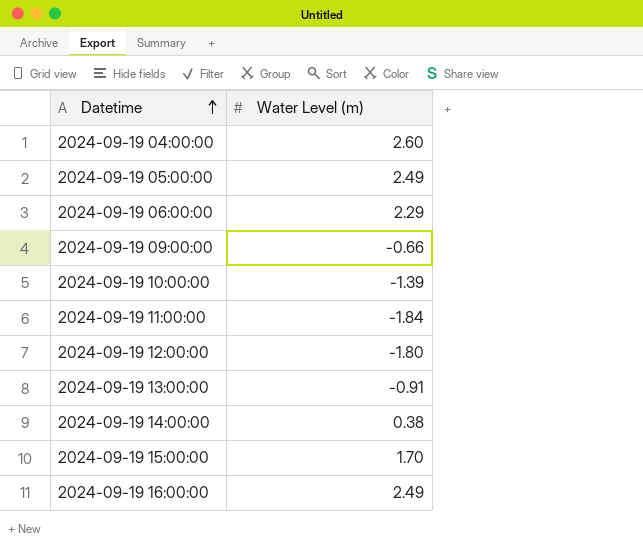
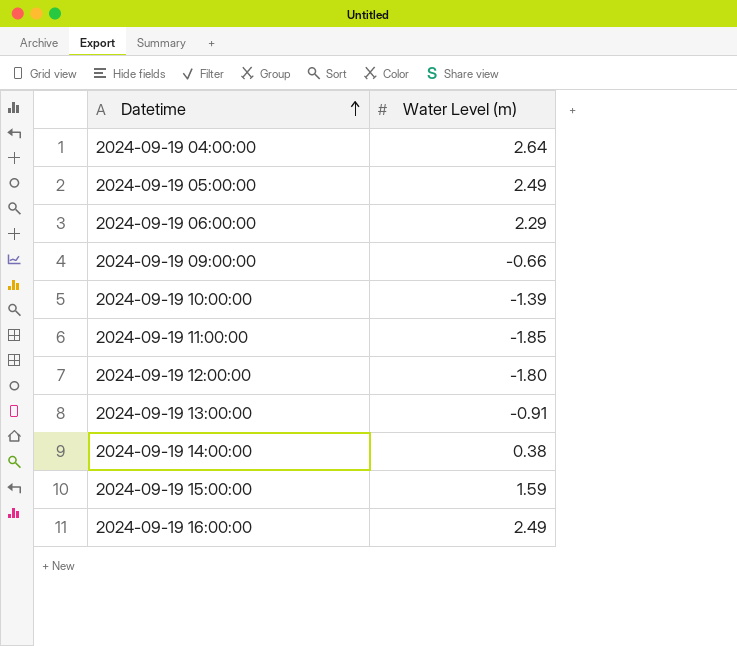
2024-09-19 04:00:00 | Water Level (m): 2.60 -> 2.64
2024-09-19 11:00:00 | Water Level (m): -1.84 -> -1.85
2024-09-19 15:00:00 | Water Level (m): 1.70 -> 1.59

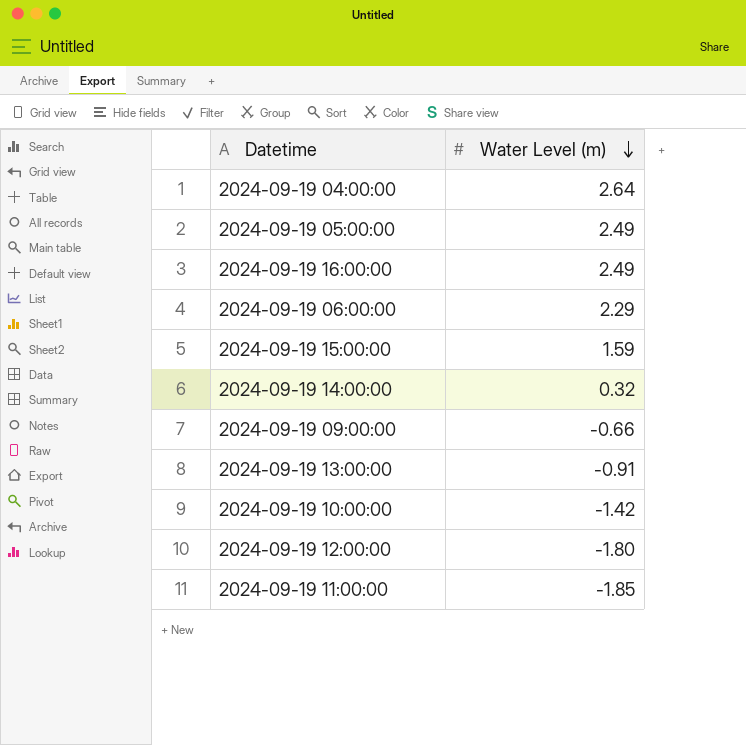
row order: Datetime ascending -> Water Level (m) descending
2024-09-19 14:00:00 | Water Level (m): 0.38 -> 0.32
2024-09-19 10:00:00 | Water Level (m): -1.39 -> -1.42

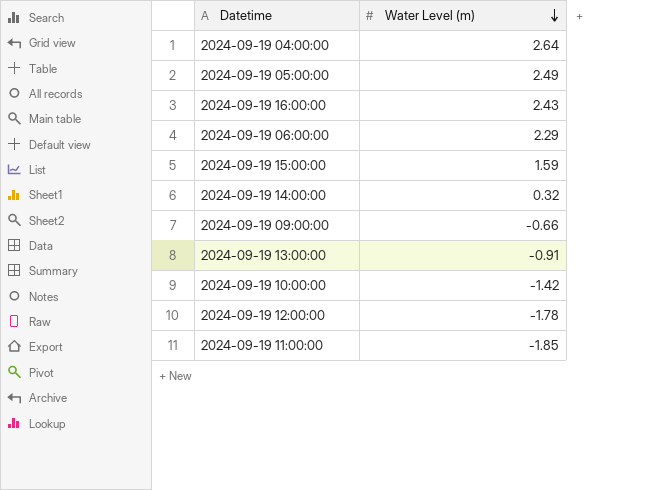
2024-09-19 16:00:00 | Water Level (m): 2.49 -> 2.43
2024-09-19 12:00:00 | Water Level (m): -1.80 -> -1.78

